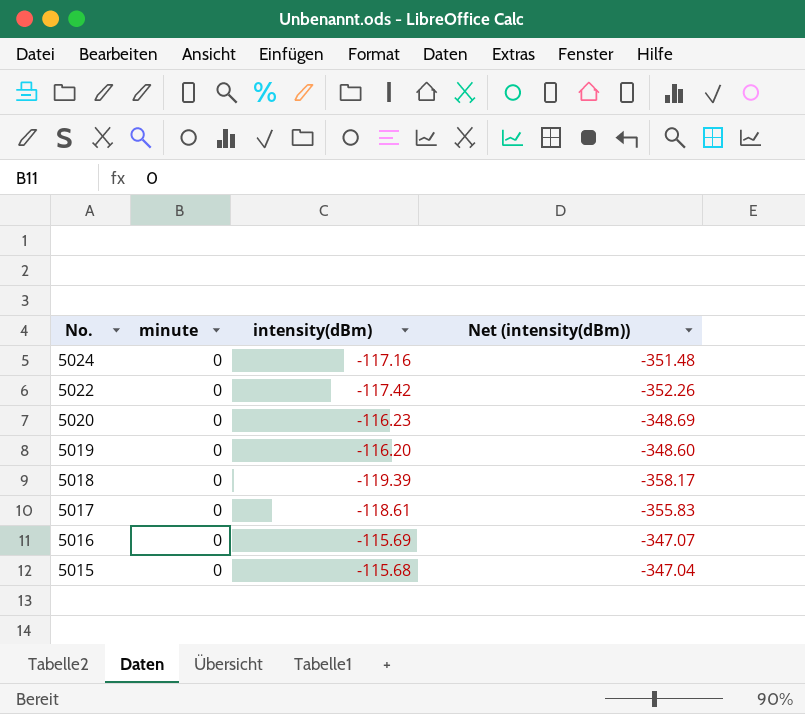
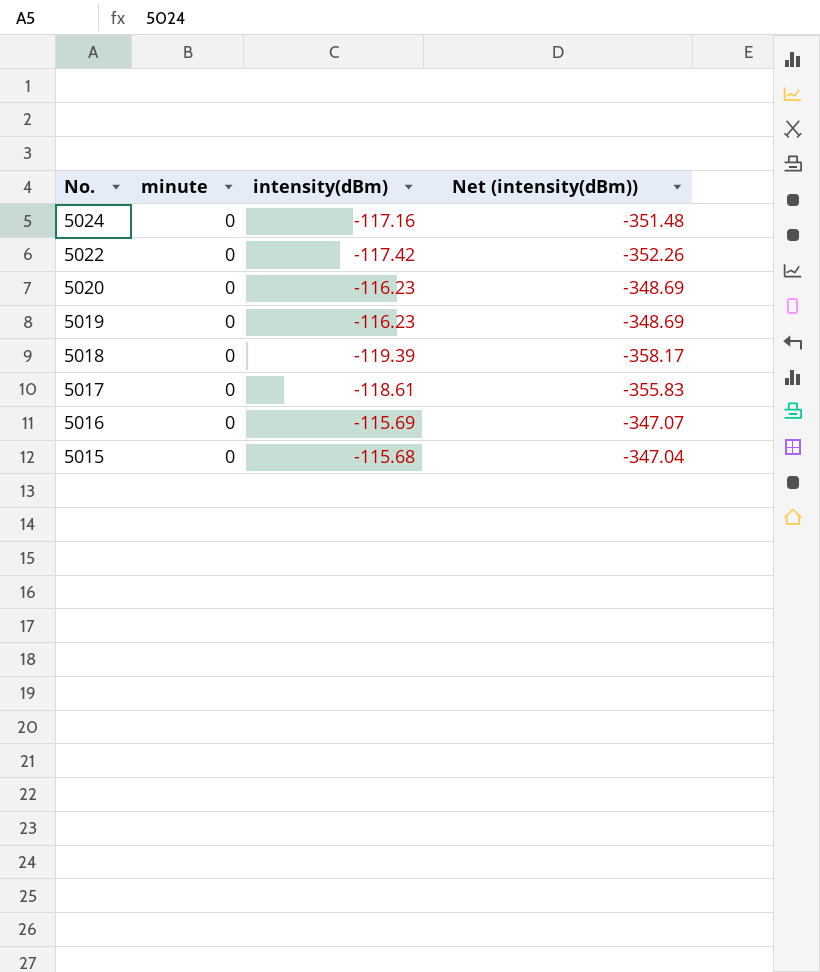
5019 | intensity(dBm): -116.20 -> -116.23
5019 | Net (intensity(dBm)): -348.60 -> -348.69

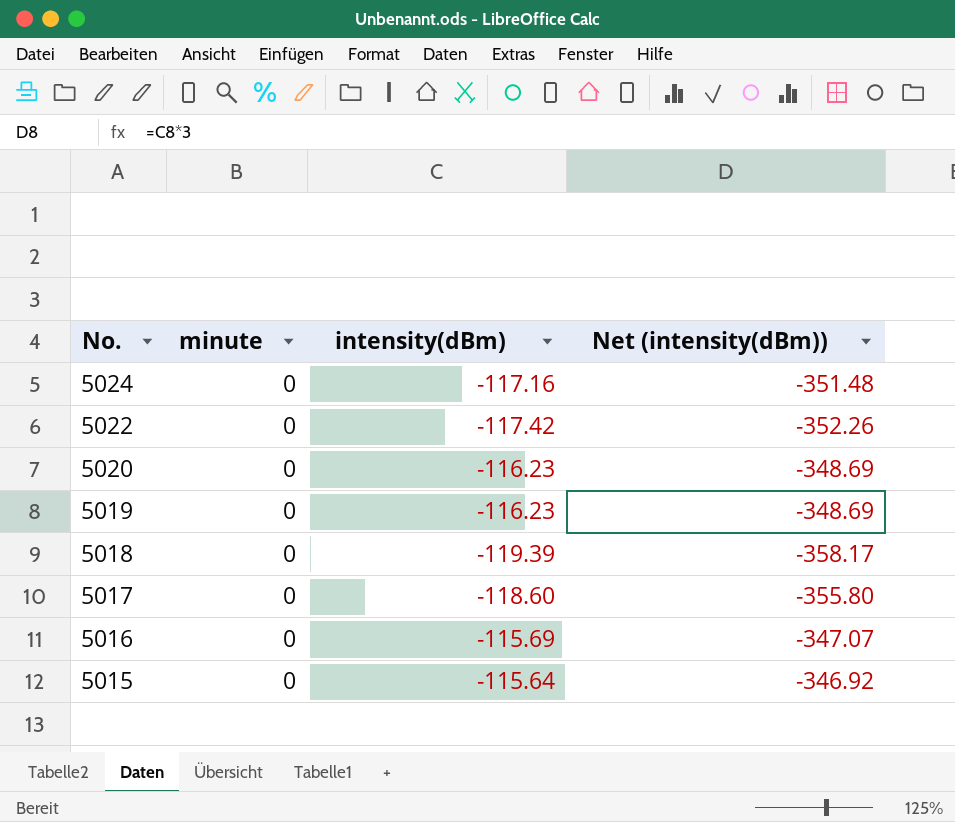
5017 | intensity(dBm): -118.61 -> -118.60
5017 | Net (intensity(dBm)): -355.83 -> -355.80
5015 | intensity(dBm): -115.68 -> -115.64
5015 | Net (intensity(dBm)): -347.04 -> -346.92

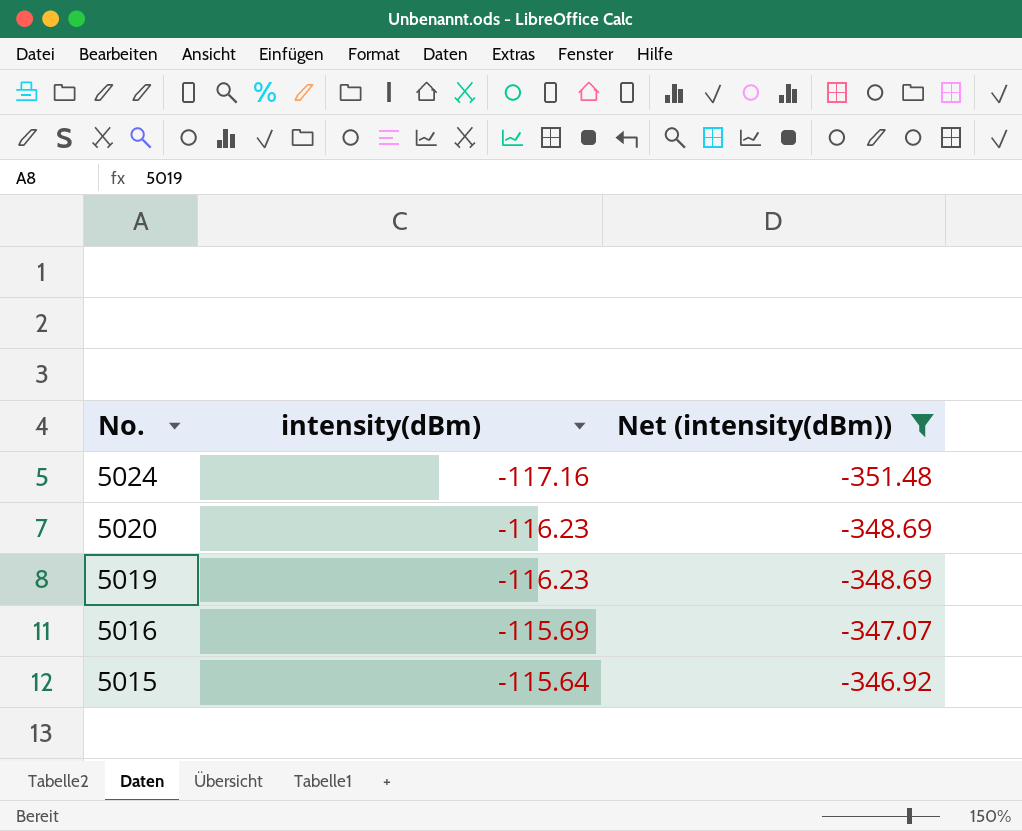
filter: none -> Net (intensity(dBm)) >= -351.48
column minute | position: 2 -> none

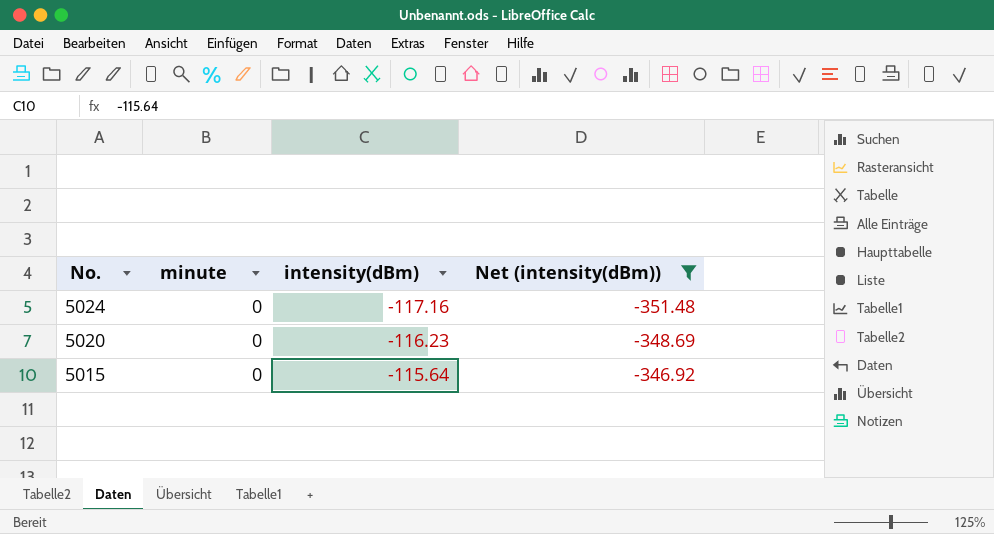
column minute | position: none -> 2
row 5019: -116.23 | -348.69 -> none
row 5016: -115.69 | -347.07 -> none

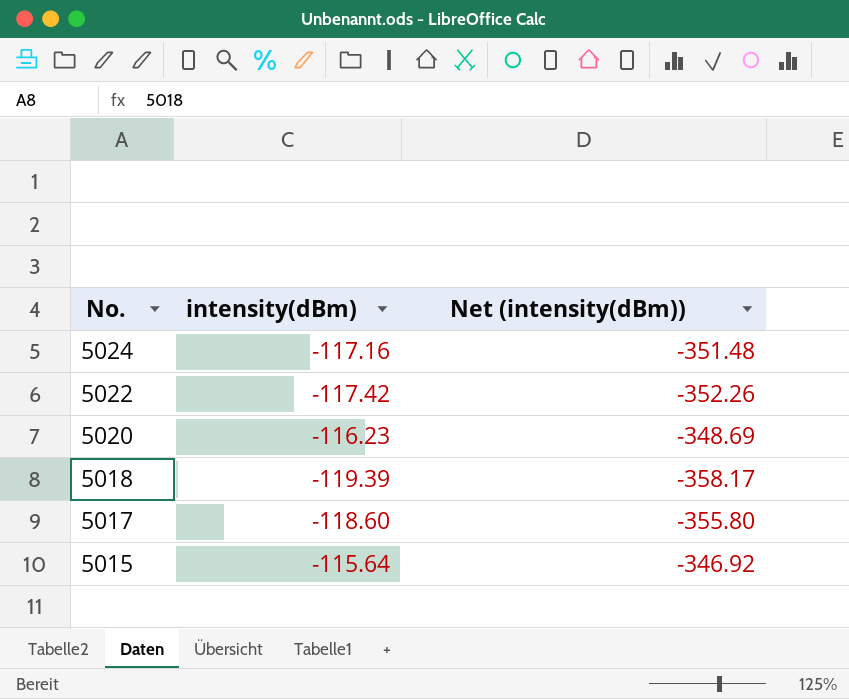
filter: Net (intensity(dBm)) >= -351.48 -> none
column minute | position: 2 -> none

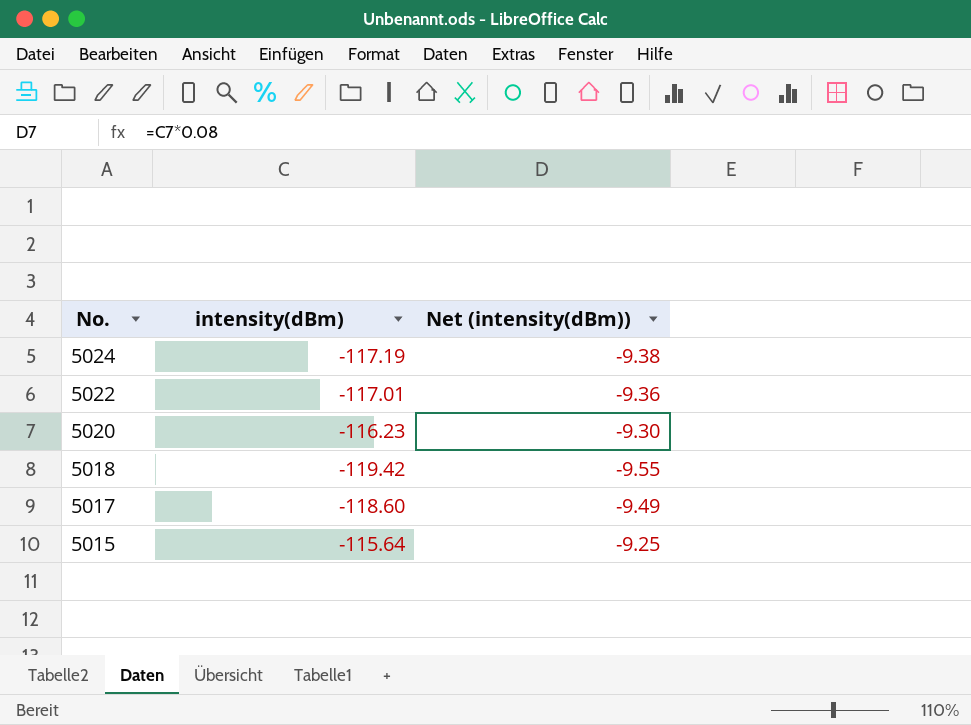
column Net (intensity(dBm)) | formula: [intensity(dBm)] * 3 -> [intensity(dBm)] * 0.08
5024 | intensity(dBm): -117.16 -> -117.19
5022 | intensity(dBm): -117.42 -> -117.01
5018 | intensity(dBm): -119.39 -> -119.42

